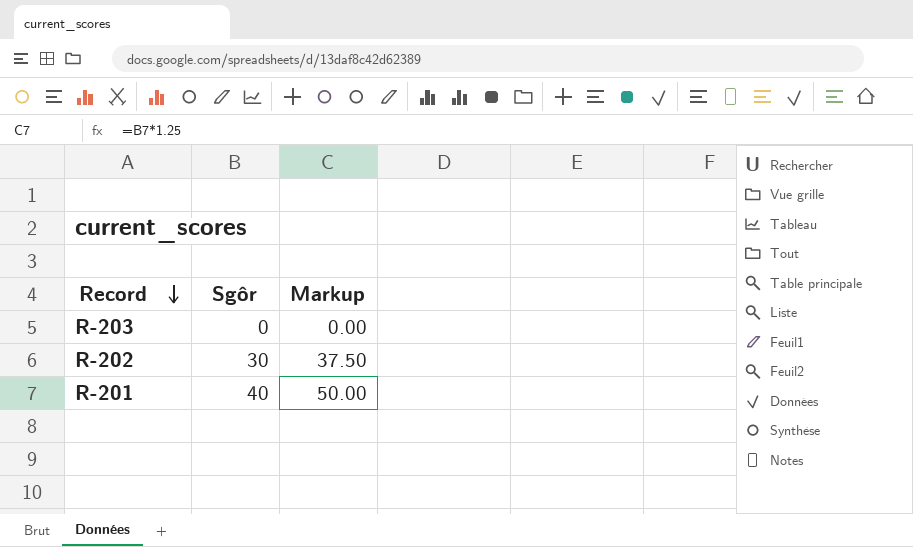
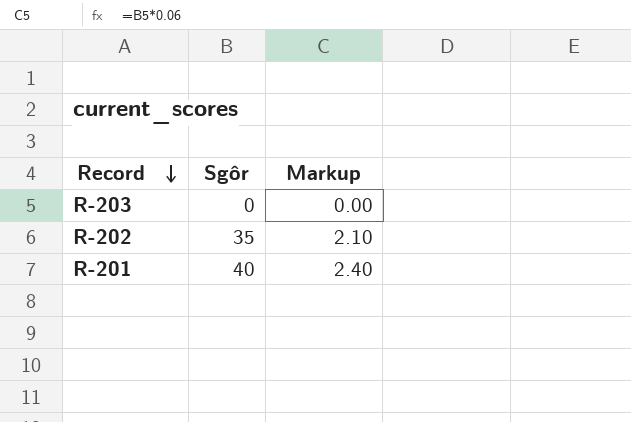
column Markup | formula: [Sgôr] * 1.25 -> [Sgôr] * 0.06
R-202 | Sgôr: 30 -> 35

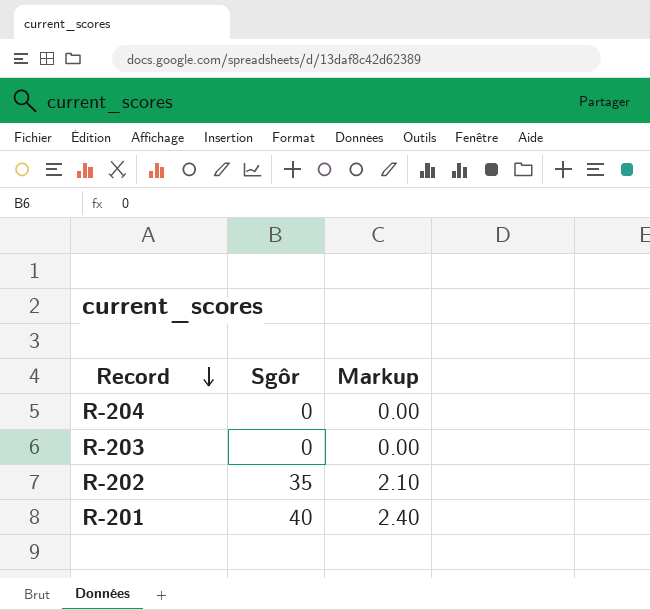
row R-204: none -> 0 | 0.00

